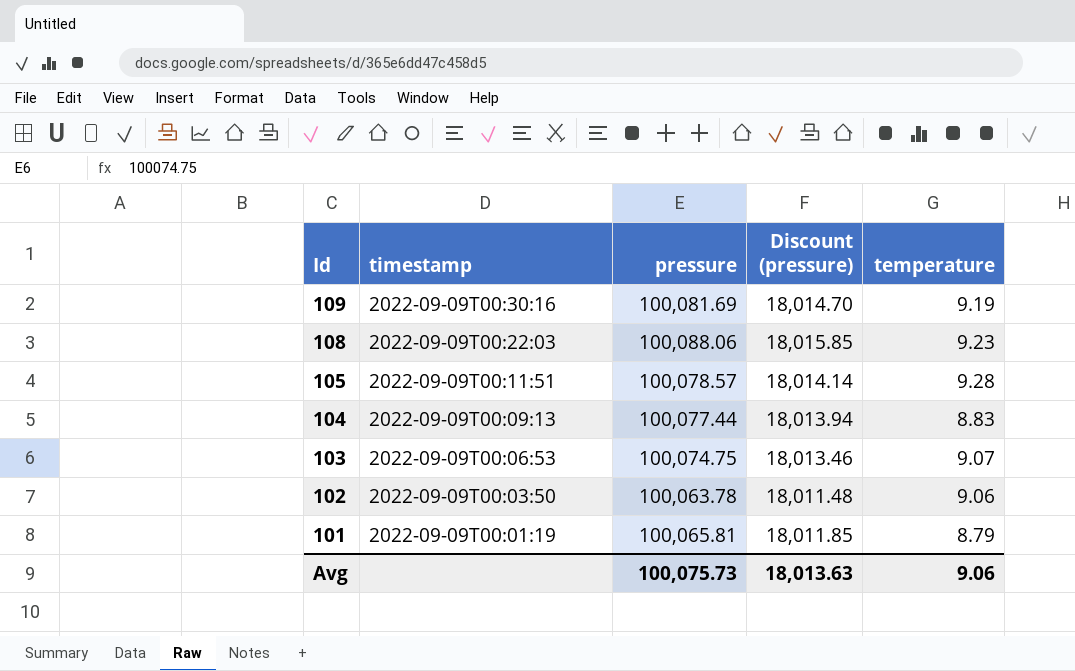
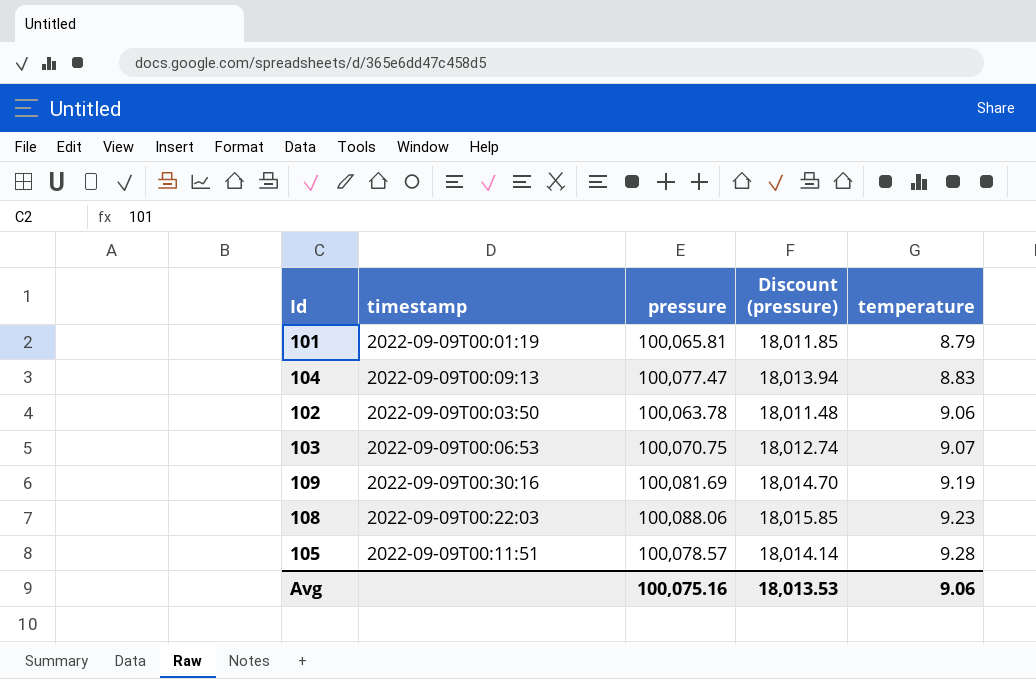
row order: Id descending -> temperature ascending
104 | pressure: 100,077.44 -> 100,077.47
103 | pressure: 100,074.75 -> 100,070.75
103 | Discount (pressure): 18,013.46 -> 18,012.74
Avg | pressure: 100,075.73 -> 100,075.16
Avg | Discount (pressure): 18,013.63 -> 18,013.53

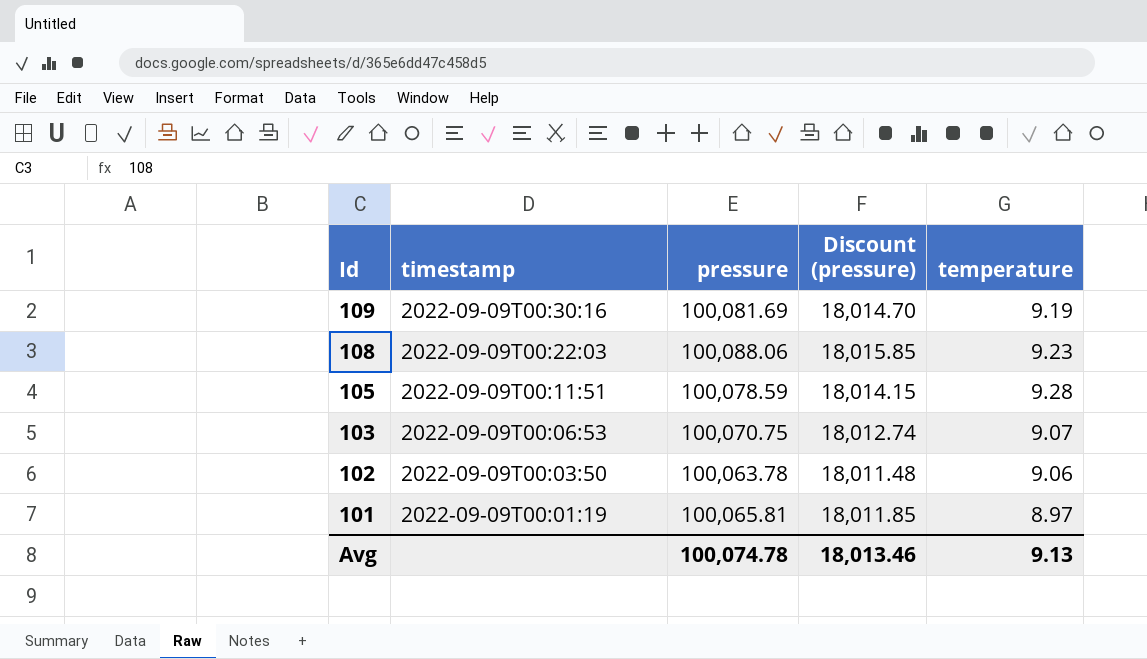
row order: temperature ascending -> Id descending
row 104: 2022-09-09T00:09:13 | 100,077.47 | 18,013.94 | 8.83 -> none
105 | pressure: 100,078.57 -> 100,078.59
105 | Discount (pressure): 18,014.14 -> 18,014.15
101 | temperature: 8.79 -> 8.97
Avg | pressure: 100,075.16 -> 100,074.78
Avg | Discount (pressure): 18,013.53 -> 18,013.46
Avg | temperature: 9.06 -> 9.13

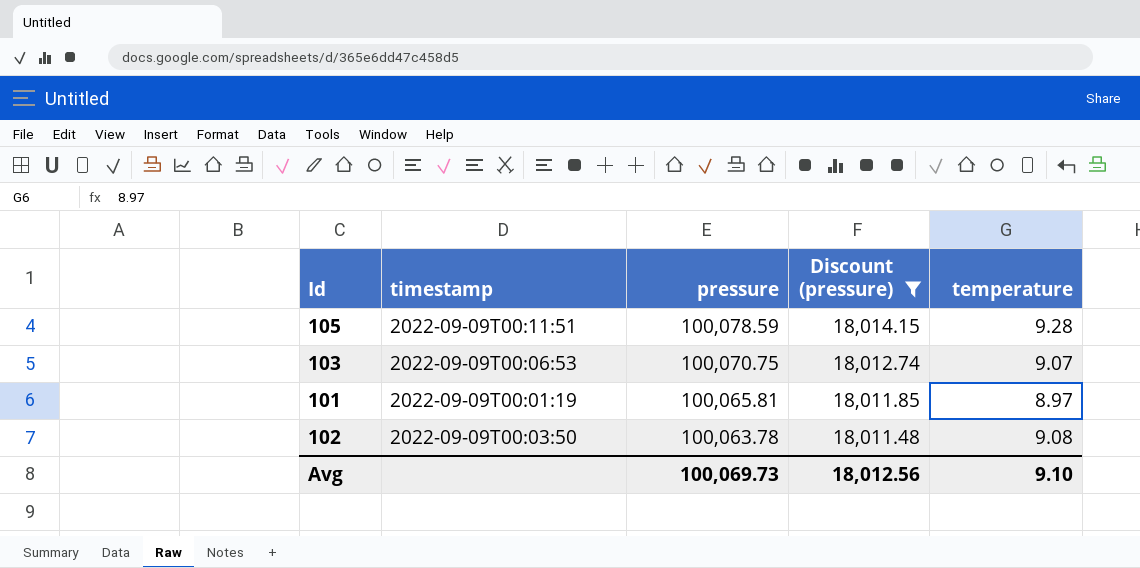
filter: none -> Discount (pressure) <= 18,014.15
row order: Id descending -> pressure descending
102 | temperature: 9.06 -> 9.08
Avg | pressure: 100,074.78 -> 100,069.73
Avg | Discount (pressure): 18,013.46 -> 18,012.56
Avg | temperature: 9.13 -> 9.10

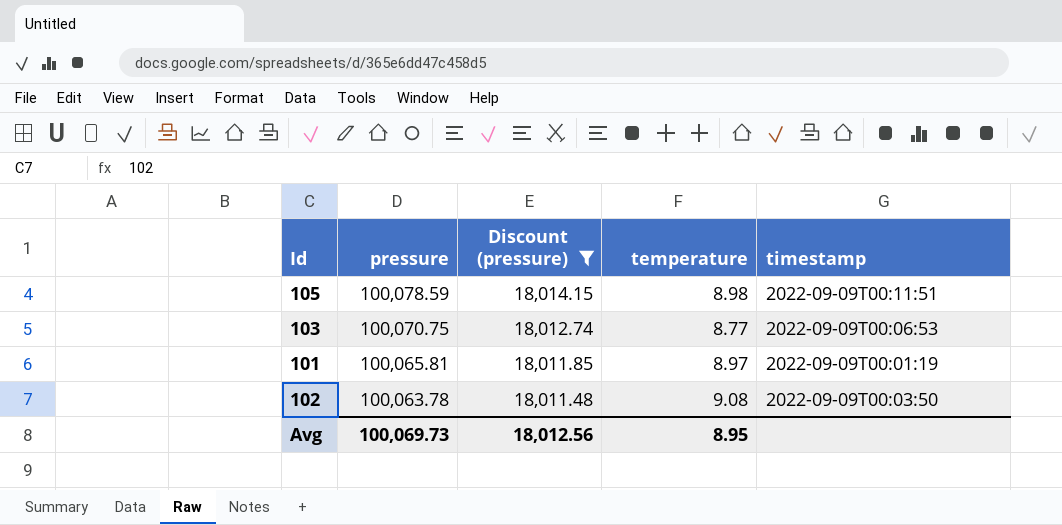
column timestamp | position: 2 -> 5
105 | temperature: 9.28 -> 8.98
103 | temperature: 9.07 -> 8.77
Avg | temperature: 9.10 -> 8.95

